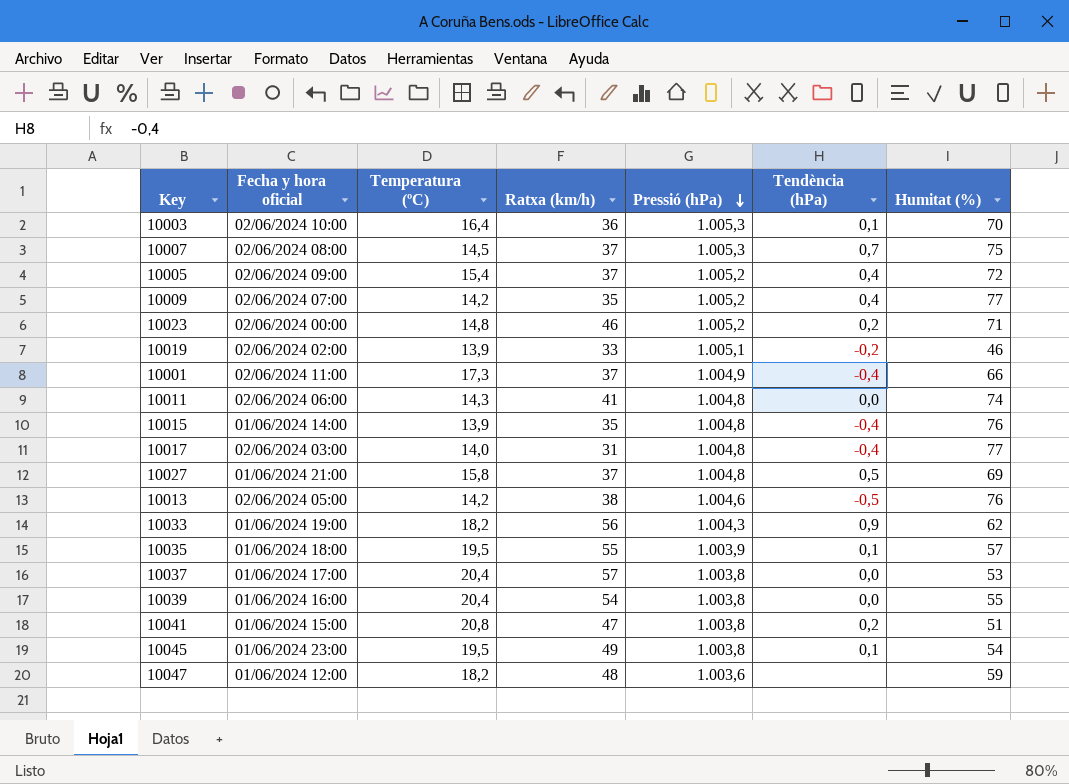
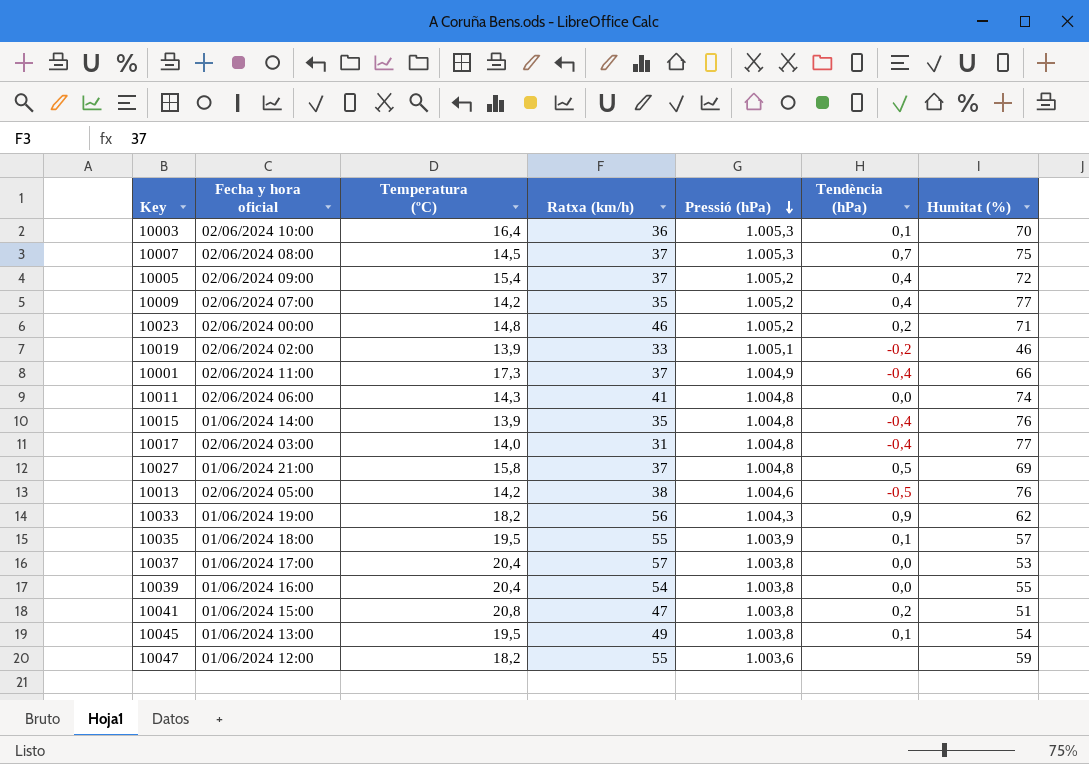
10045 | Fecha y hora oficial: 01/06/2024 23:00 -> 01/06/2024 13:00
10047 | Ratxa (km/h): 48 -> 55

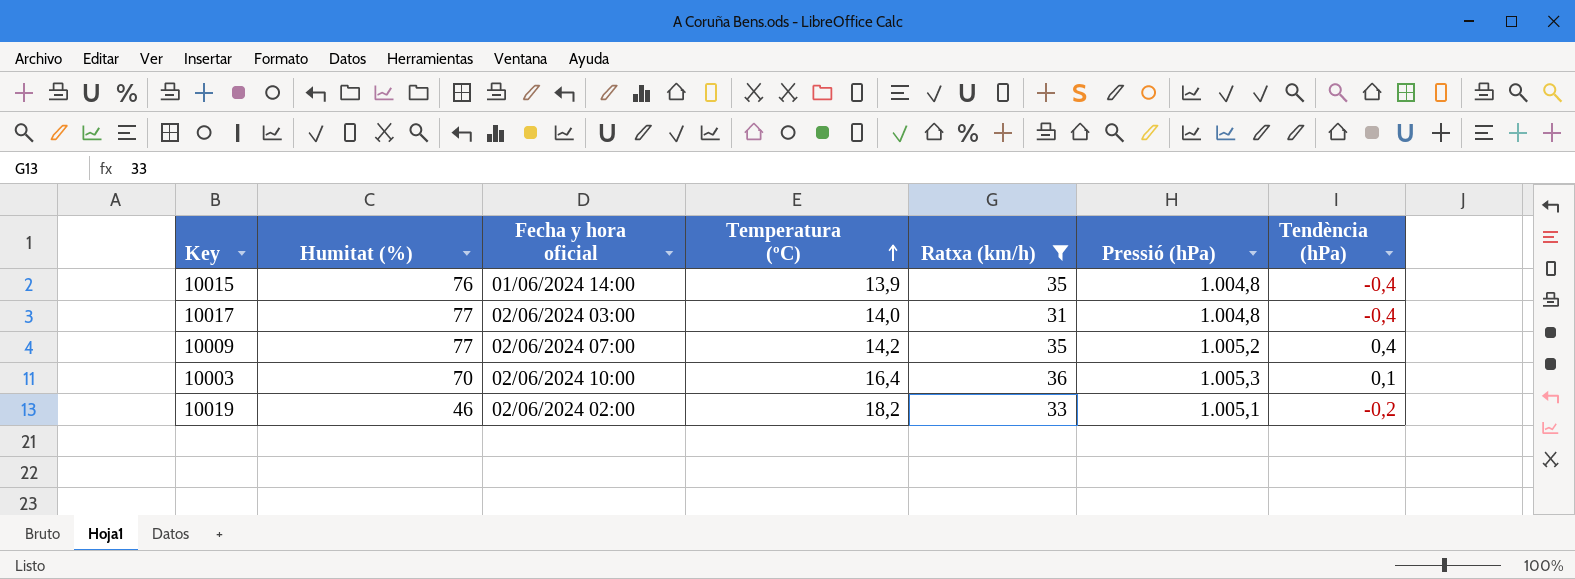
filter: none -> Ratxa (km/h) <= 36
row order: Pressió (hPa) descending -> Temperatura (ºC) ascending
column Humitat (%) | position: 7 -> 2
10019 | Temperatura (ºC): 13,9 -> 18,2

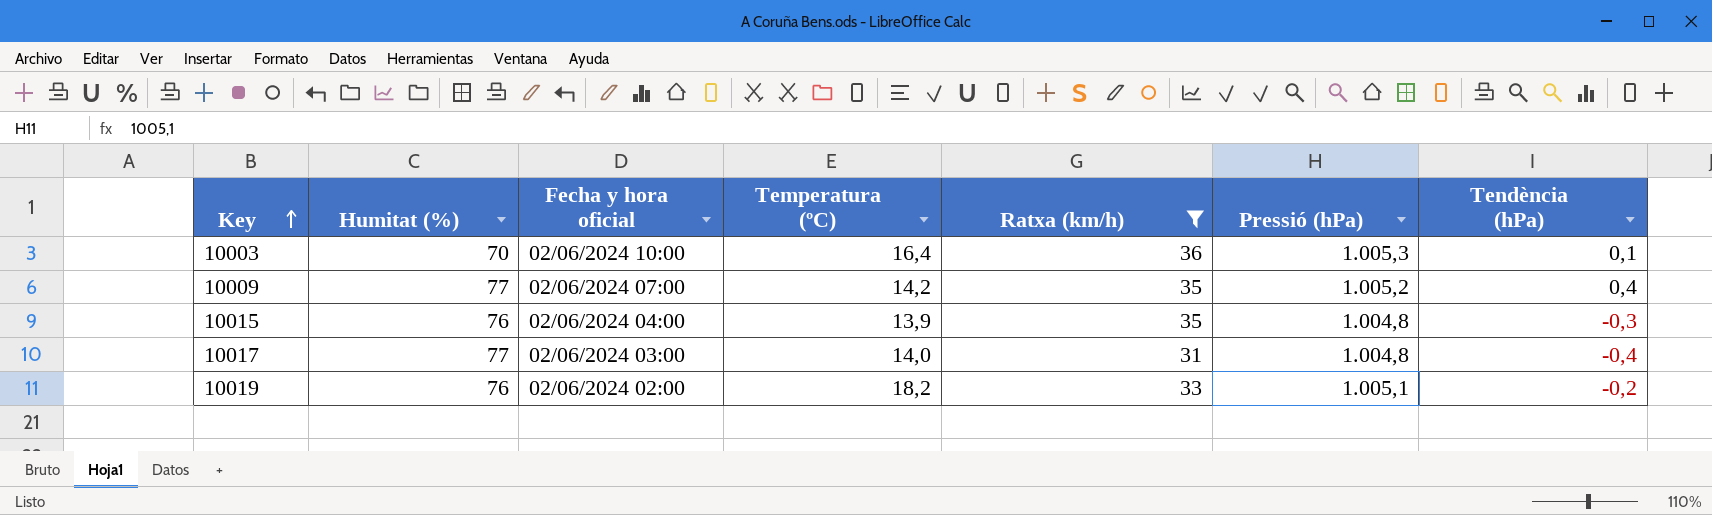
row order: Temperatura (ºC) ascending -> Key ascending
10015 | Fecha y hora oficial: 01/06/2024 14:00 -> 02/06/2024 04:00
10015 | Tendència (hPa): -0,4 -> -0,3
10019 | Humitat (%): 46 -> 76

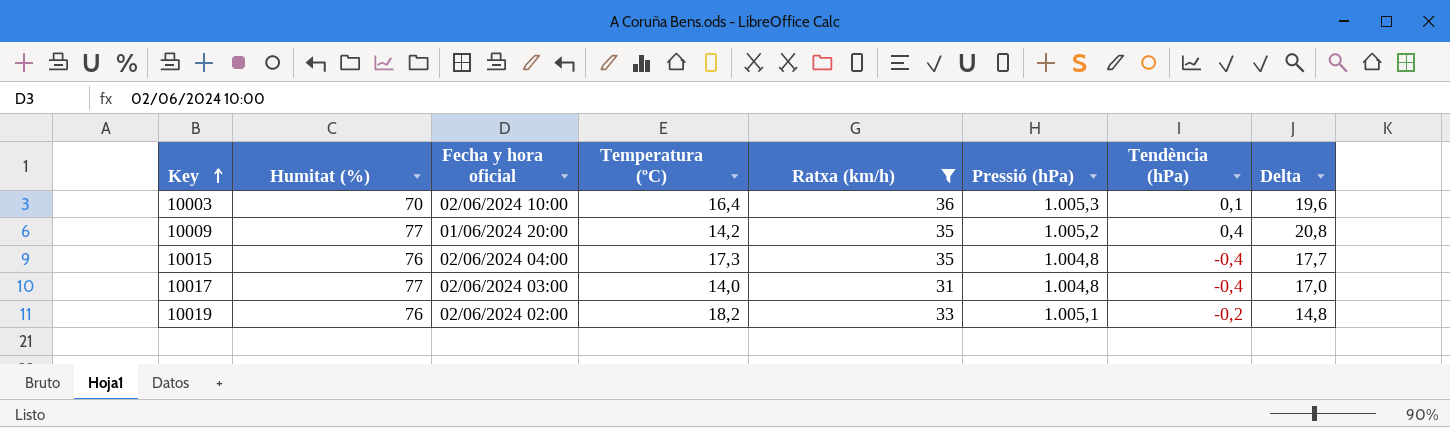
column Delta | formula: none -> [Ratxa (km/h)] - [Temperatura (ºC)]
10009 | Fecha y hora oficial: 02/06/2024 07:00 -> 01/06/2024 20:00
10015 | Temperatura (ºC): 13,9 -> 17,3
10015 | Tendència (hPa): -0,3 -> -0,4

